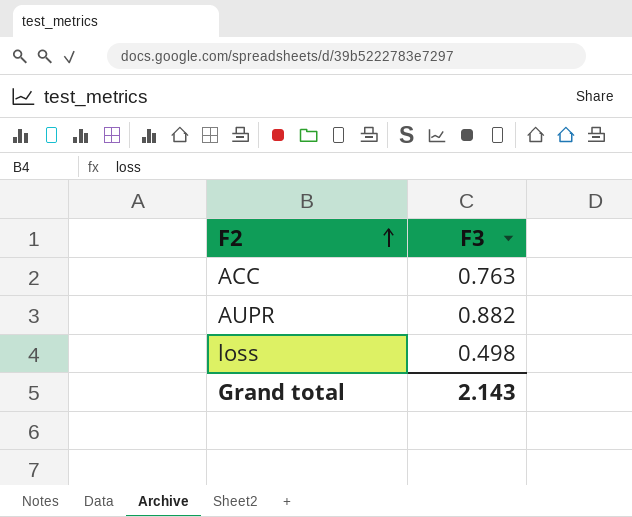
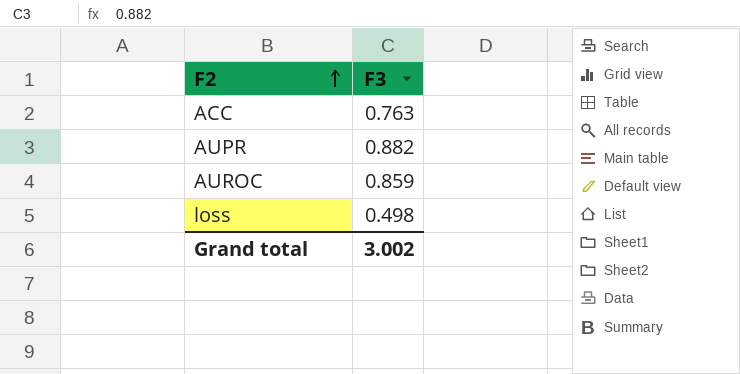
row AUROC: none -> 0.859
Grand total | F3: 2.143 -> 3.002

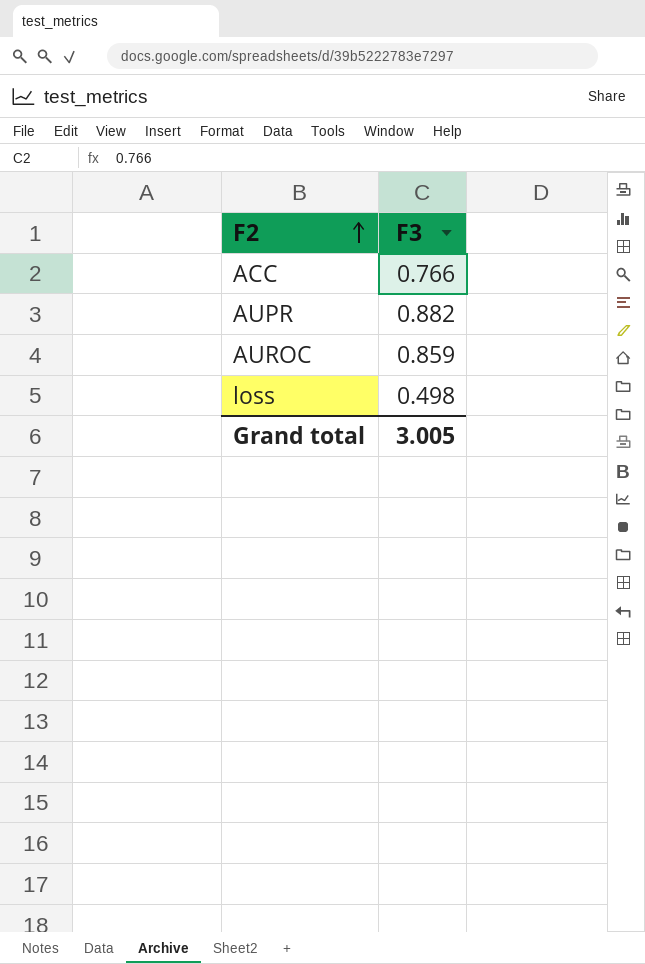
ACC | F3: 0.763 -> 0.766
Grand total | F3: 3.002 -> 3.005

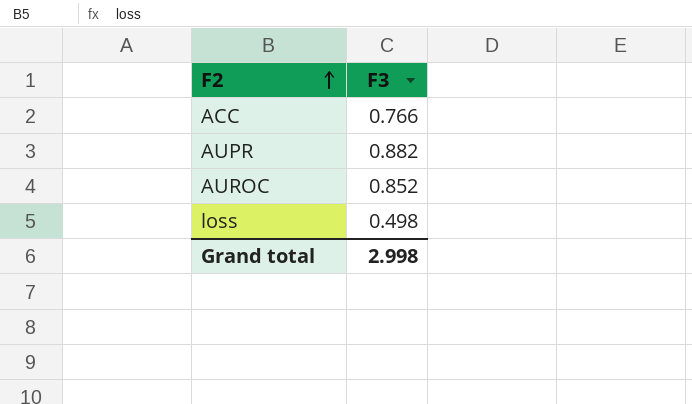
AUROC | F3: 0.859 -> 0.852
Grand total | F3: 3.005 -> 2.998

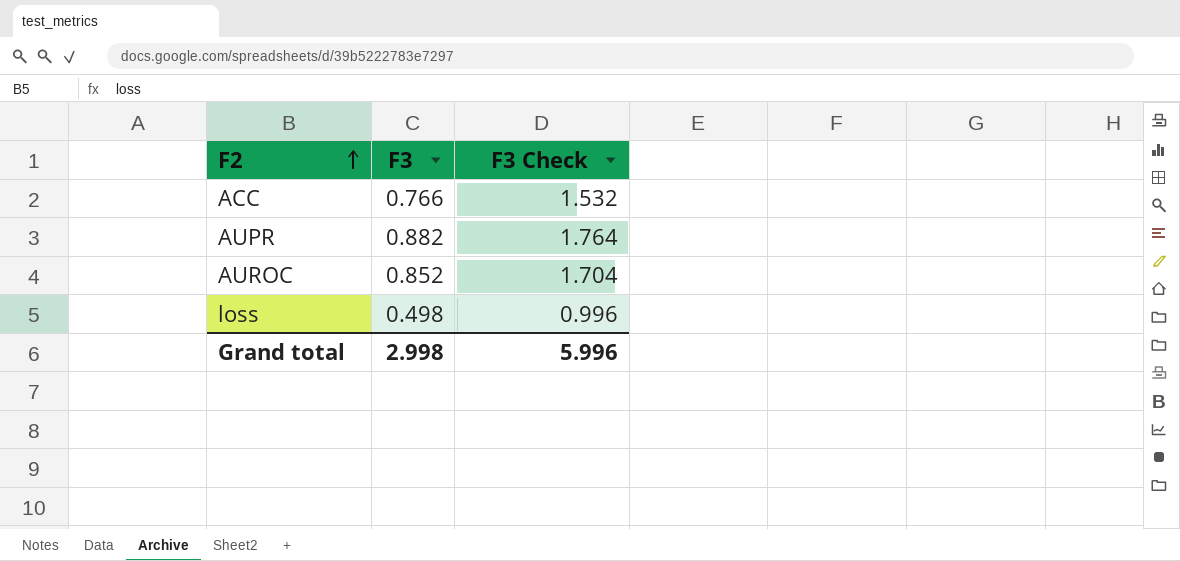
column F3 Check | formula: none -> [F3] * 2

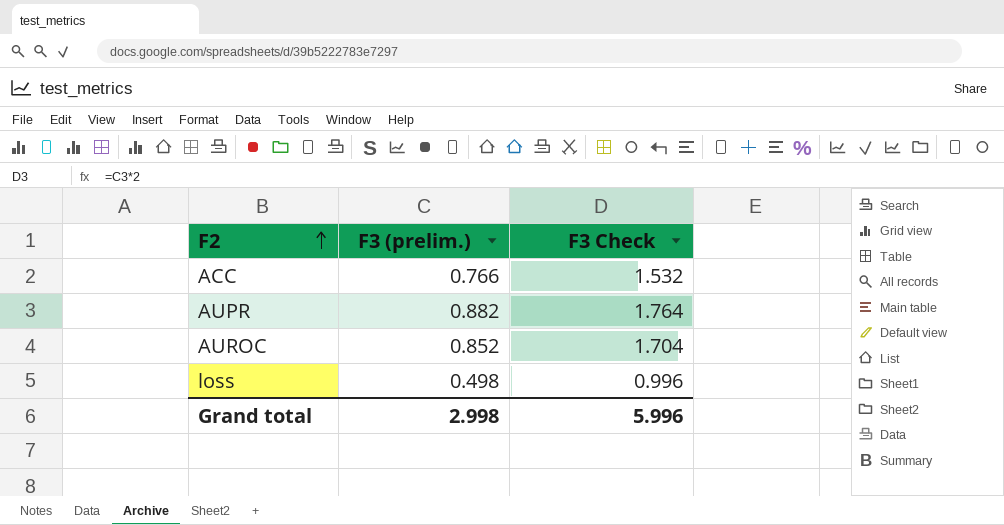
column name: F3 -> F3 (prelim.)

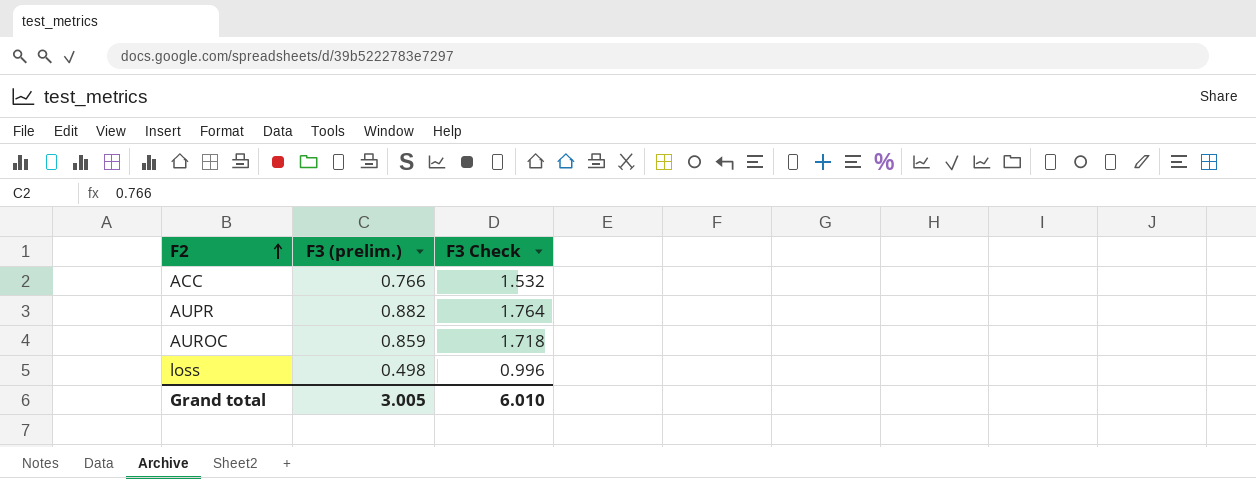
AUROC | F3 (prelim.): 0.852 -> 0.859
AUROC | F3 Check: 1.704 -> 1.718
Grand total | F3 (prelim.): 2.998 -> 3.005
Grand total | F3 Check: 5.996 -> 6.010

